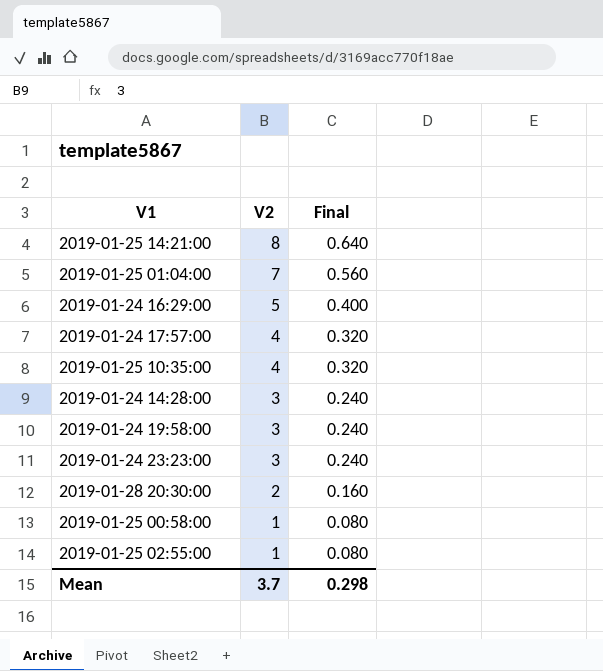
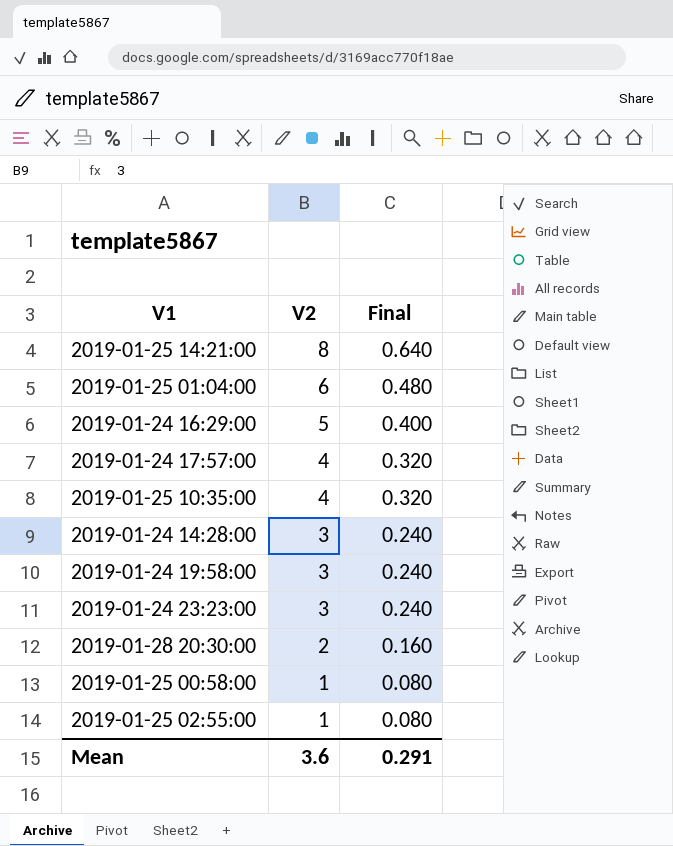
2019-01-25 01:04:00 | V2: 7 -> 6
2019-01-25 01:04:00 | Final: 0.560 -> 0.480
Mean | V2: 3.7 -> 3.6
Mean | Final: 0.298 -> 0.291

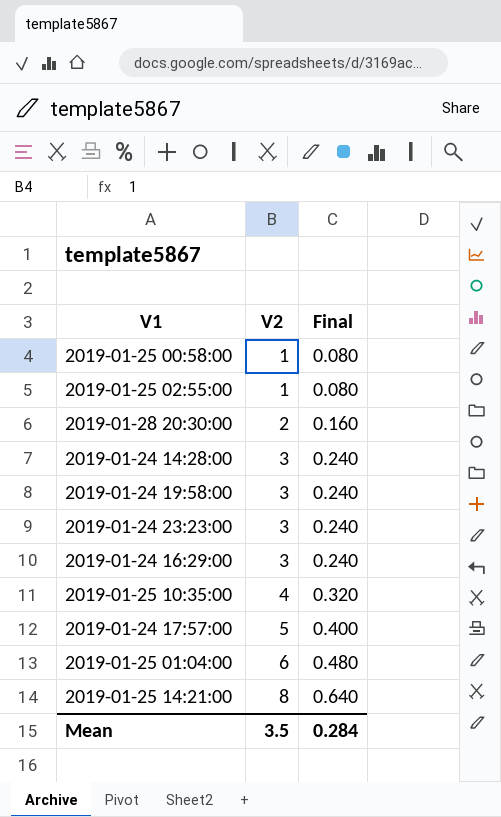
row order: V2 descending -> V2 ascending
2019-01-24 16:29:00 | V2: 5 -> 3
2019-01-24 16:29:00 | Final: 0.400 -> 0.240
2019-01-24 17:57:00 | V2: 4 -> 5
2019-01-24 17:57:00 | Final: 0.320 -> 0.400
Mean | V2: 3.6 -> 3.5
Mean | Final: 0.291 -> 0.284

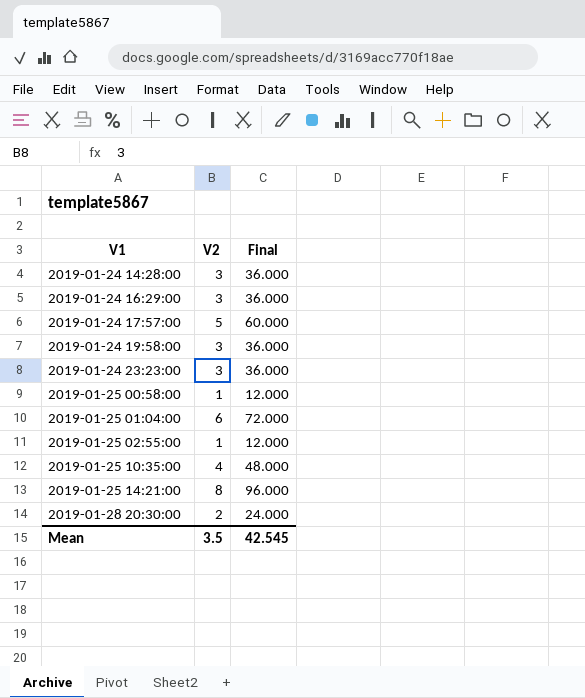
row order: V2 ascending -> V1 ascending
column Final | formula: [V2] * 0.08 -> [V2] * 12
Mean | Final: 0.284 -> 42.545

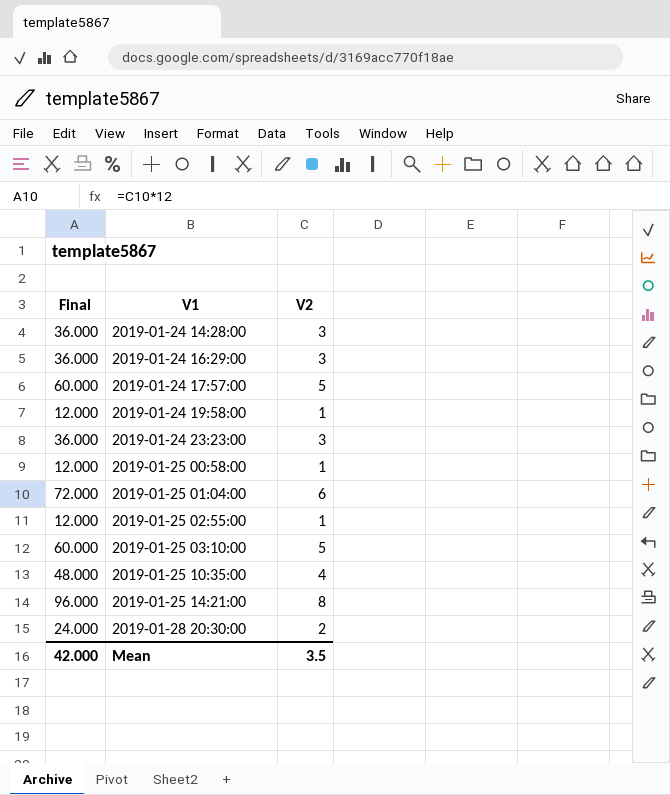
column Final | position: 3 -> 1
2019-01-24 19:58:00 | Final: 36.000 -> 12.000
2019-01-24 19:58:00 | V2: 3 -> 1
row 2019-01-25 03:10:00: none -> 60.000 | 5
Mean | Final: 42.545 -> 42.000

